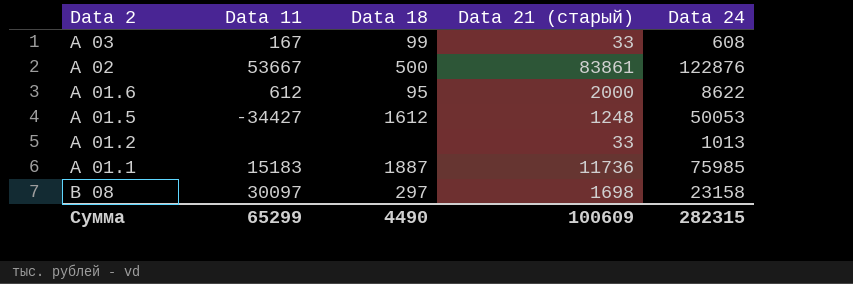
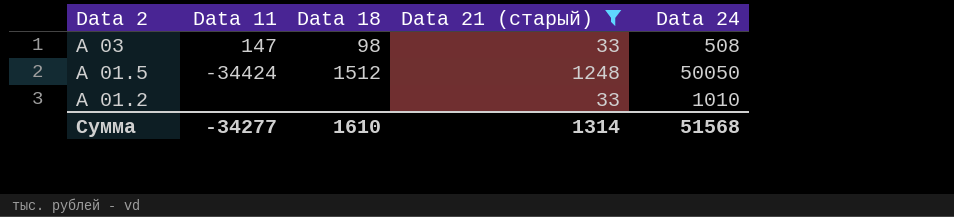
filter: none -> Data 21 (старый) <= 1248
А 03 | Data 11: 167 -> 147
А 03 | Data 18: 99 -> 98
А 03 | Data 24: 608 -> 508
А 01.5 | Data 11: -34427 -> -34424
А 01.5 | Data 18: 1612 -> 1512
А 01.5 | Data 24: 50053 -> 50050
А 01.2 | Data 24: 1013 -> 1010
Сумма | Data 11: 65299 -> -34277
Сумма | Data 18: 4490 -> 1610
Сумма | Data 21 (старый): 100609 -> 1314
Сумма | Data 24: 282315 -> 51568

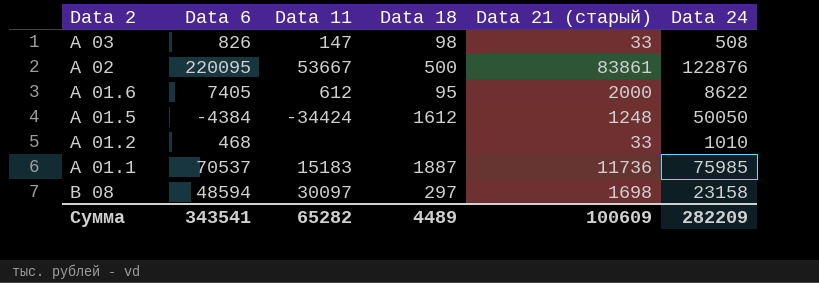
filter: Data 21 (старый) <= 1248 -> none
column Data 6 | position: none -> 2
А 01.5 | Data 18: 1512 -> 1612
Сумма | Data 11: -34277 -> 65282
Сумма | Data 18: 1610 -> 4489
Сумма | Data 21 (старый): 1314 -> 100609
Сумма | Data 24: 51568 -> 282209

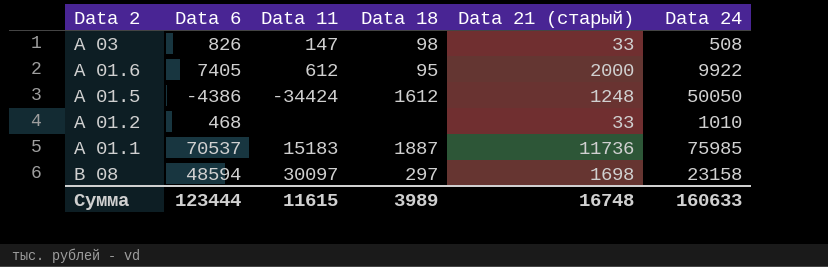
row А 02: 220095 | 53667 | 500 | 83861 | 122876 -> none
А 01.6 | Data 24: 8622 -> 9922
А 01.5 | Data 6: -4384 -> -4386
Сумма | Data 6: 343541 -> 123444
Сумма | Data 11: 65282 -> 11615
Сумма | Data 18: 4489 -> 3989
Сумма | Data 21 (старый): 100609 -> 16748
Сумма | Data 24: 282209 -> 160633

